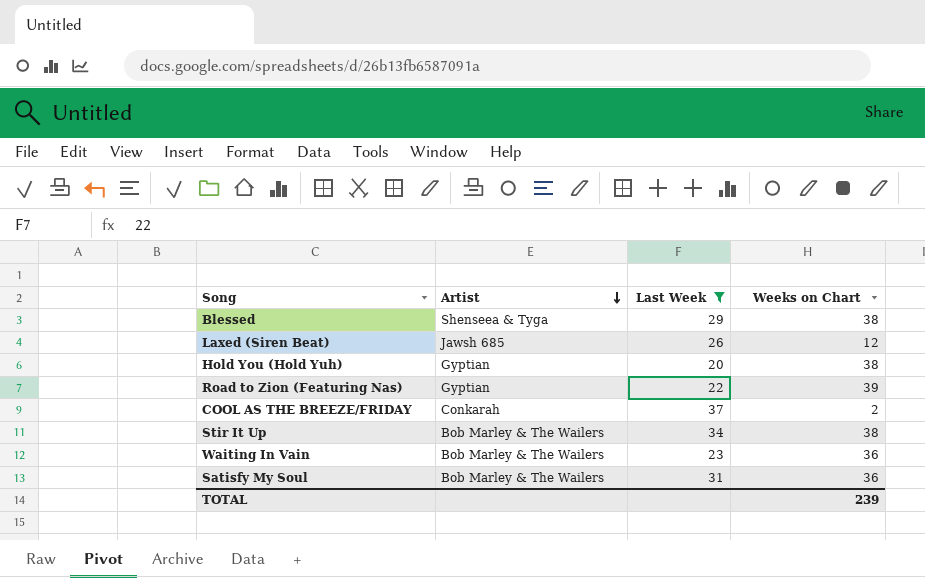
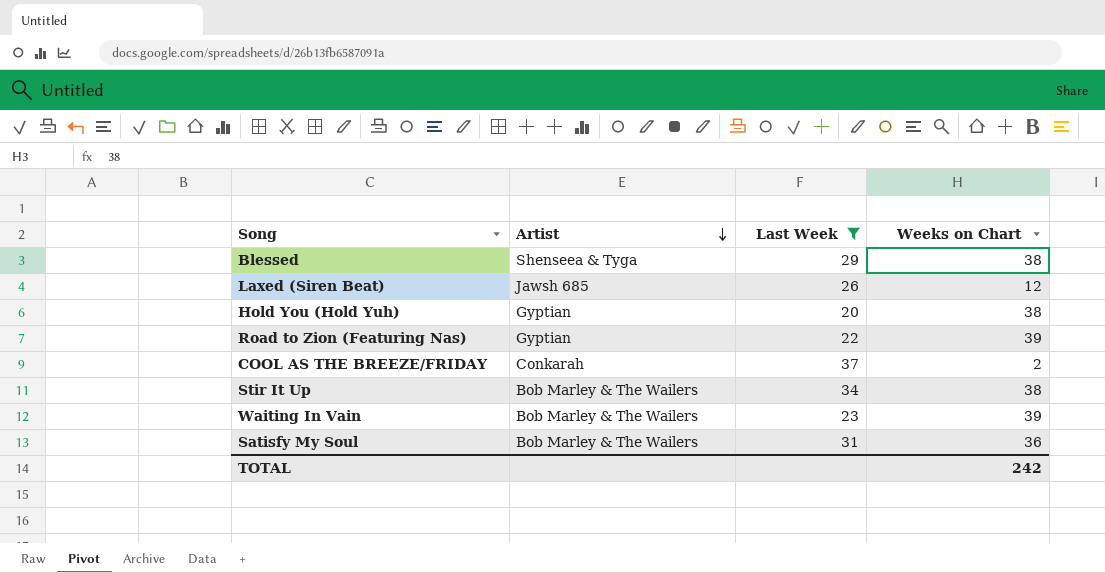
Waiting In Vain | Weeks on Chart: 36 -> 39
TOTAL | Weeks on Chart: 239 -> 242

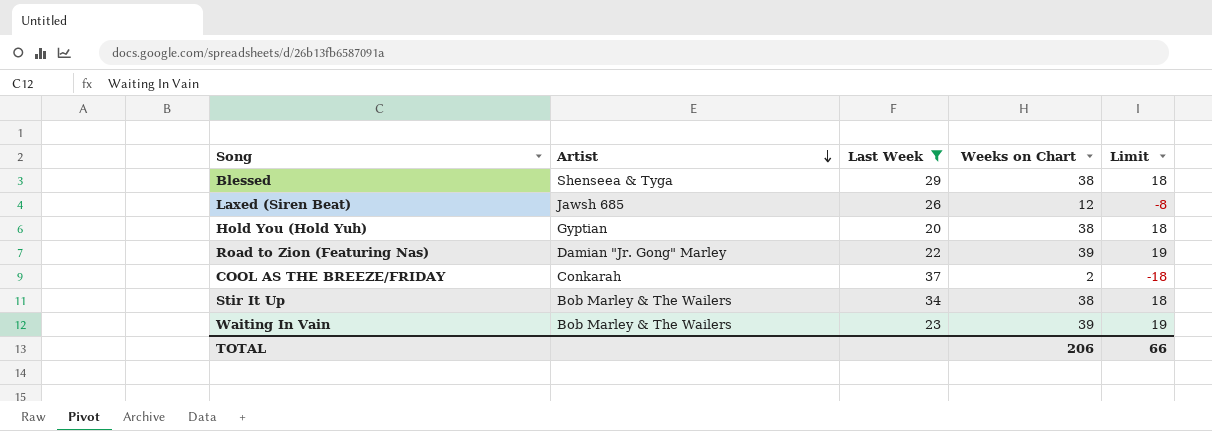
column Limit | formula: none -> [Weeks on Chart] - 20
row Satisfy My Soul: Bob Marley & The Wailers | 31 | 36 -> none
Road to Zion (Featuring Nas) | Artist: Gyptian -> Damian "Jr. Gong" Marley
TOTAL | Weeks on Chart: 242 -> 206

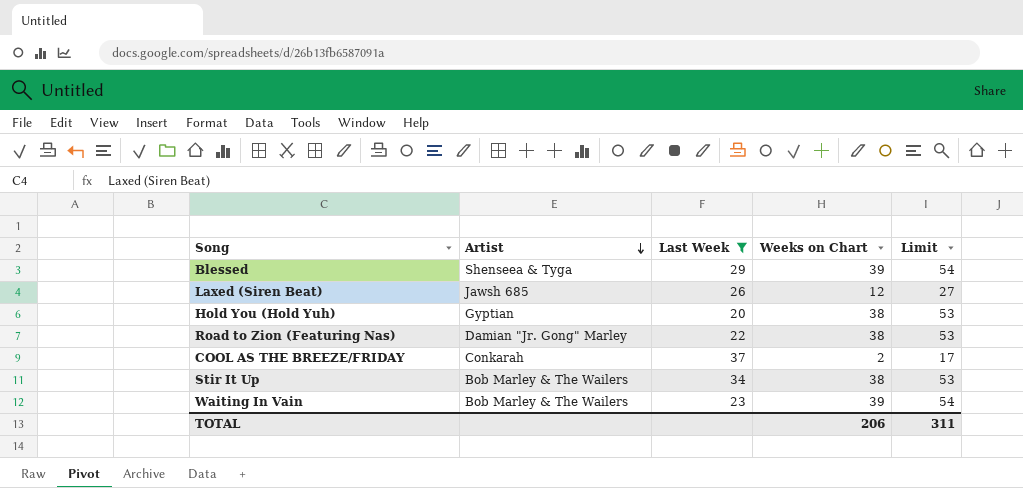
column Limit | formula: [Weeks on Chart] - 20 -> [Weeks on Chart] + 15
Blessed | Weeks on Chart: 38 -> 39
Road to Zion (Featuring Nas) | Weeks on Chart: 39 -> 38
TOTAL | Limit: 66 -> 311

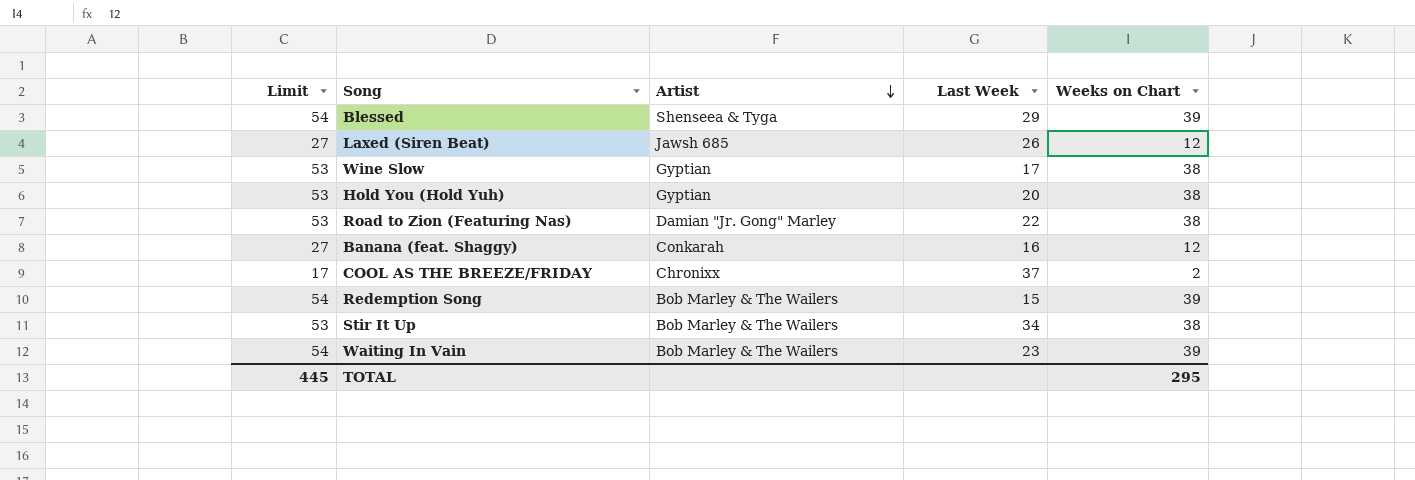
filter: Last Week >= 20 -> none
column Limit | position: 5 -> 1
COOL AS THE BREEZE/FRIDAY | Artist: Conkarah -> Chronixx
TOTAL | Limit: 311 -> 445
TOTAL | Weeks on Chart: 206 -> 295

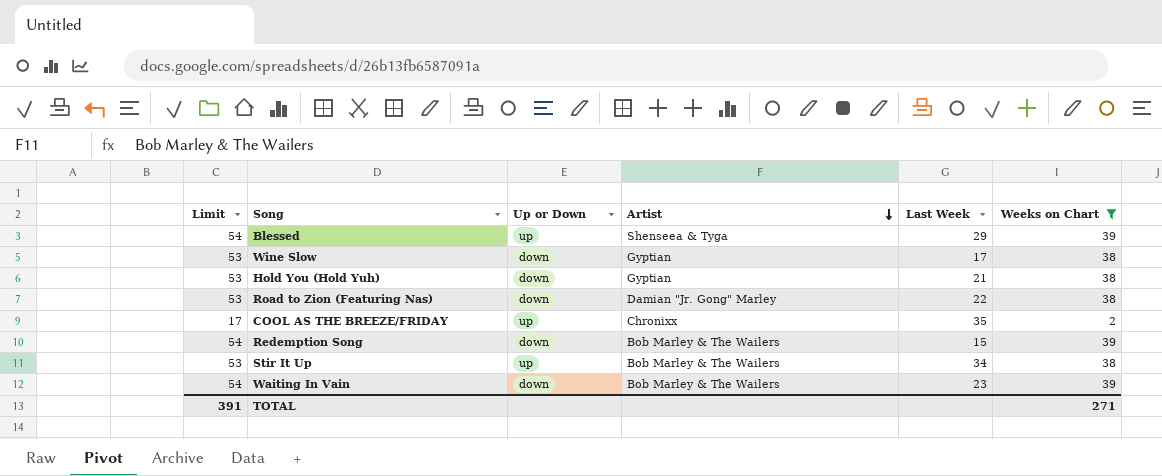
filter: none -> Weeks on Chart != 12
column Up or Down | position: none -> 3
Hold You (Hold Yuh) | Last Week: 20 -> 21
COOL AS THE BREEZE/FRIDAY | Last Week: 37 -> 35
TOTAL | Limit: 445 -> 391
TOTAL | Weeks on Chart: 295 -> 271

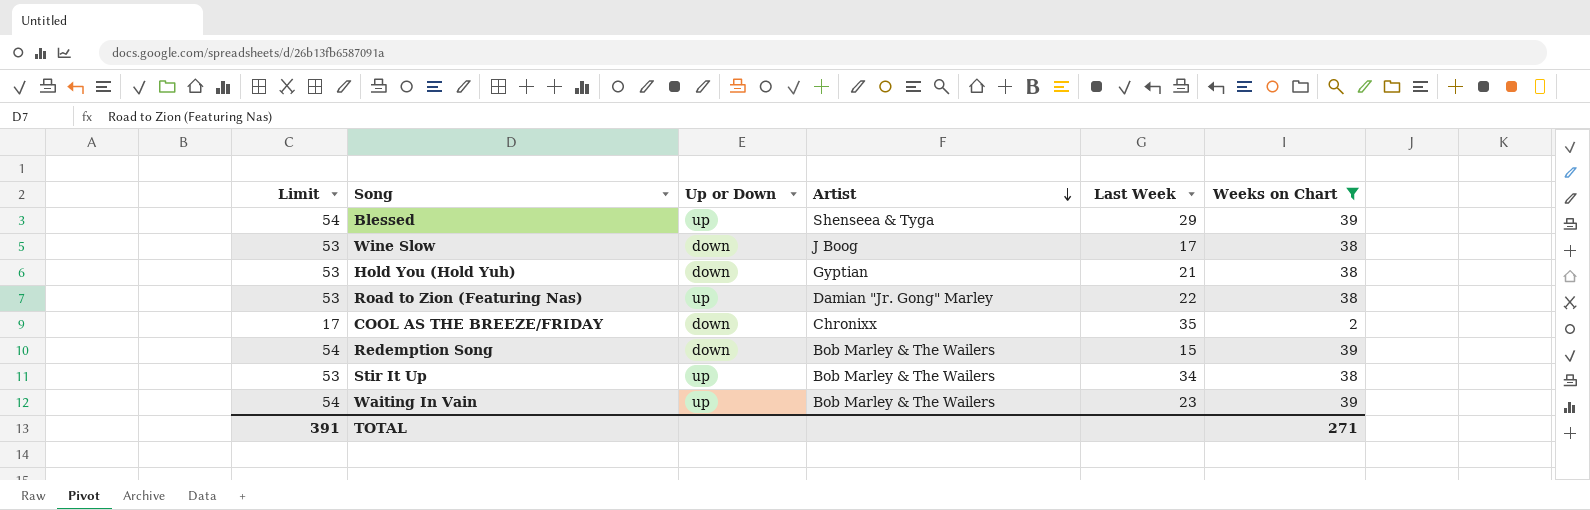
Wine Slow | Artist: Gyptian -> J Boog
Road to Zion (Featuring Nas) | Up or Down: down -> up
COOL AS THE BREEZE/FRIDAY | Up or Down: up -> down
Waiting In Vain | Up or Down: down -> up

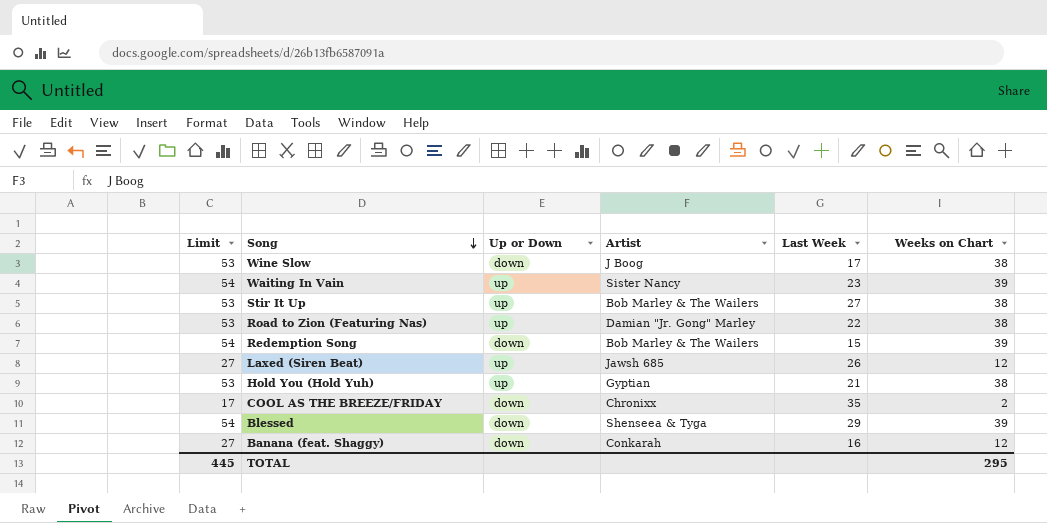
filter: Weeks on Chart != 12 -> none
row order: Artist descending -> Song descending
Waiting In Vain | Artist: Bob Marley & The Wailers -> Sister Nancy
Stir It Up | Last Week: 34 -> 27
Hold You (Hold Yuh) | Up or Down: down -> up
Blessed | Up or Down: up -> down
TOTAL | Limit: 391 -> 445
TOTAL | Weeks on Chart: 271 -> 295

